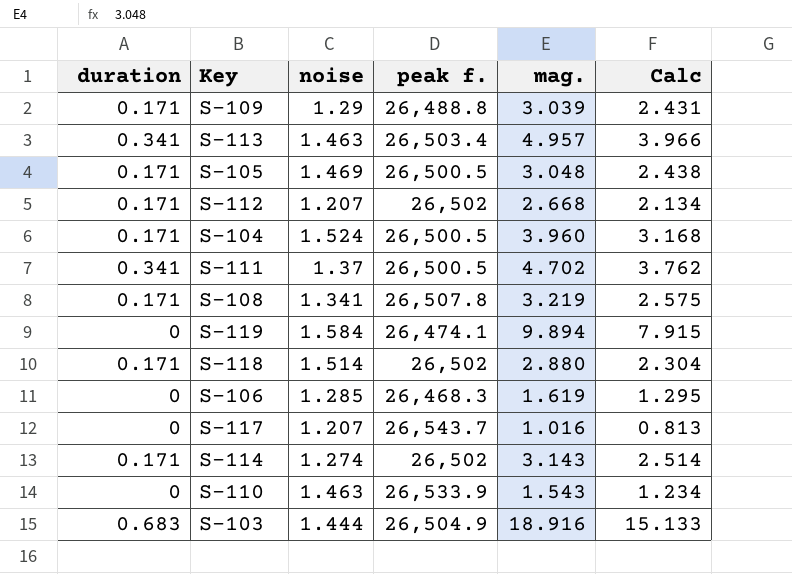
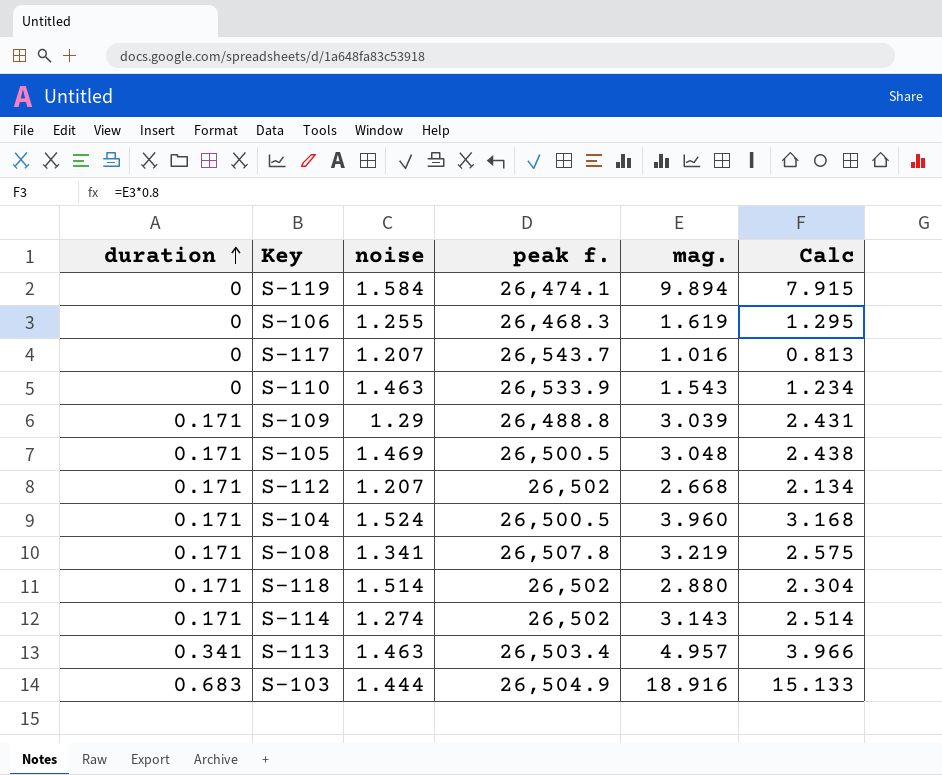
row order: none -> duration ascending
row S-111: 0.341 | 1.37 | 26,500.5 | 4.702 | 3.762 -> none
S-106 | noise: 1.285 -> 1.255

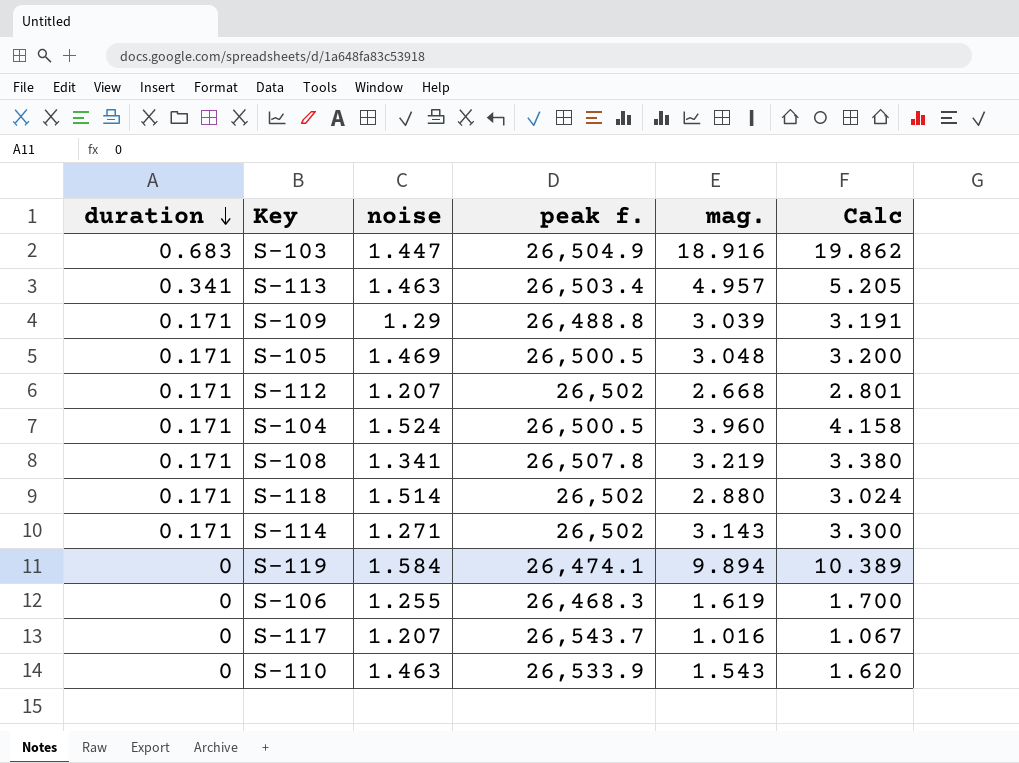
row order: duration ascending -> duration descending
column Calc | formula: [mag.] * 0.8 -> [mag.] * 1.05
S-103 | noise: 1.444 -> 1.447
S-114 | noise: 1.274 -> 1.271

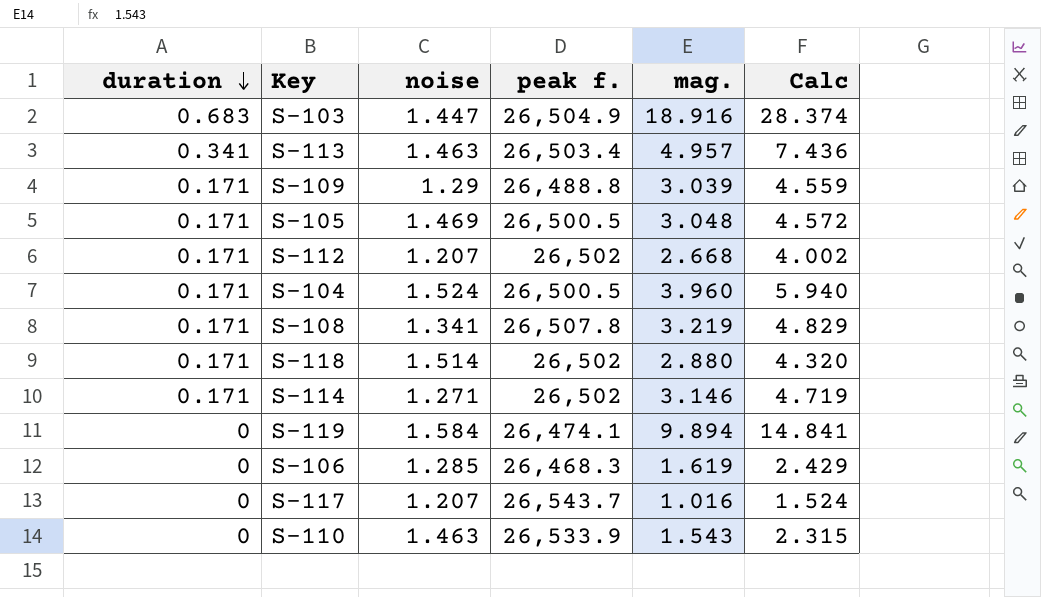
column Calc | formula: [mag.] * 1.05 -> [mag.] * 1.5
S-114 | mag.: 3.143 -> 3.146
S-106 | noise: 1.255 -> 1.285

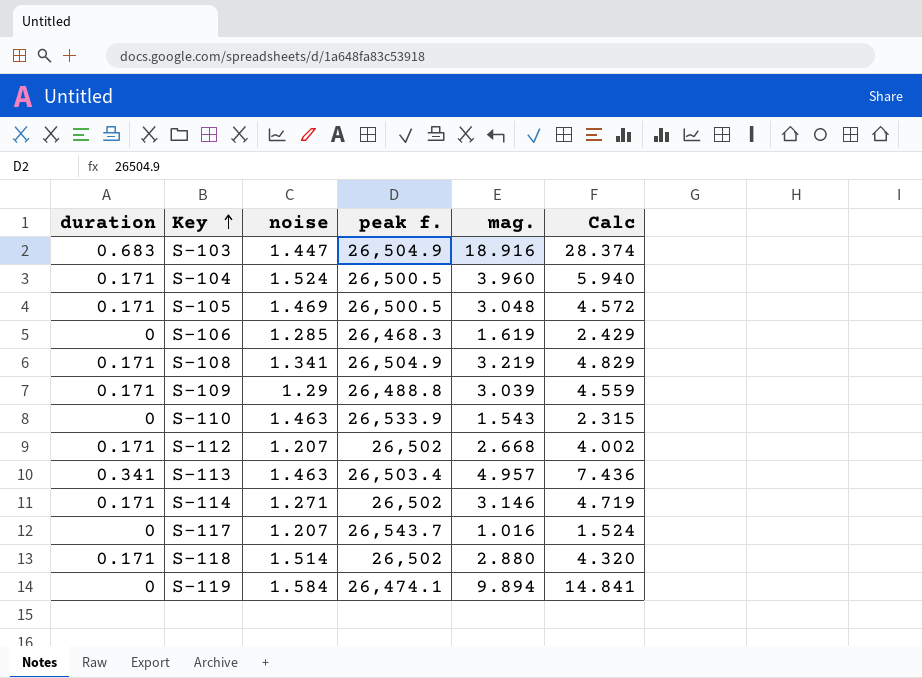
row order: duration descending -> Key ascending
S-108 | peak f.: 26,507.8 -> 26,504.9

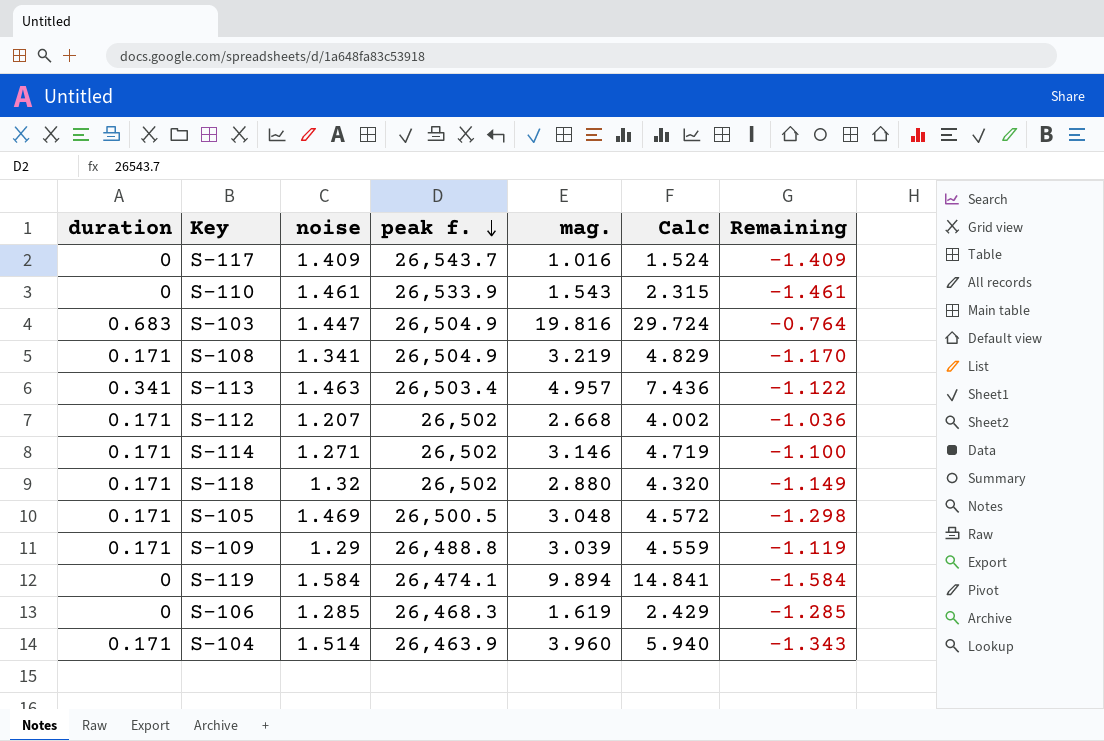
row order: Key ascending -> peak f. descending
column Remaining | formula: none -> [duration] - [noise]
S-117 | noise: 1.207 -> 1.409
S-110 | noise: 1.463 -> 1.461
S-103 | mag.: 18.916 -> 19.816
S-103 | Calc: 28.374 -> 29.724
S-118 | noise: 1.514 -> 1.32
S-104 | noise: 1.524 -> 1.514
S-104 | peak f.: 26,500.5 -> 26,463.9

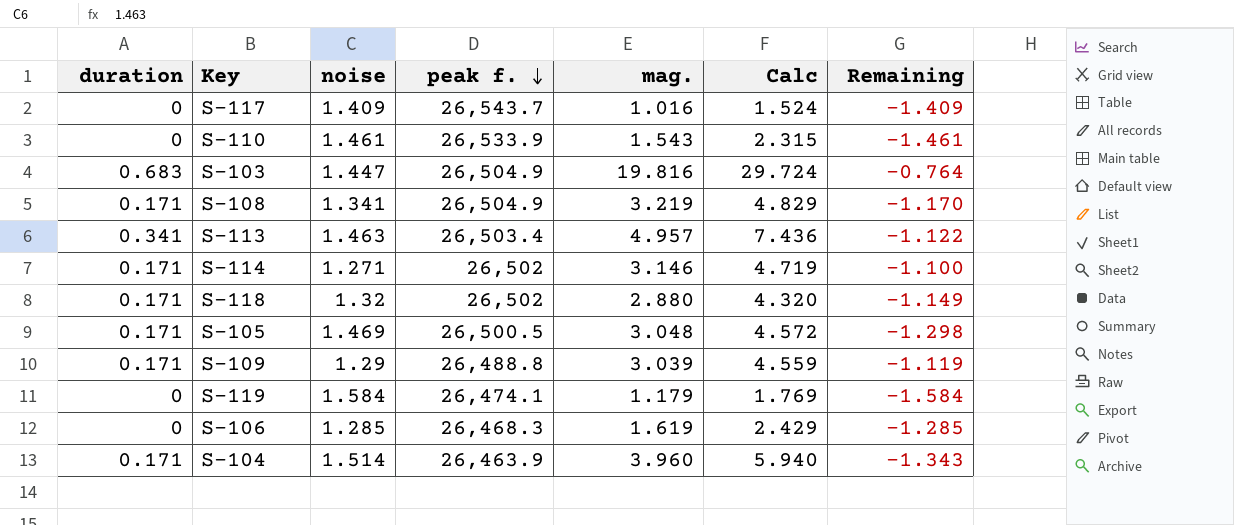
row S-112: 0.171 | 1.207 | 26,502 | 2.668 | 4.002 | -1.036 -> none
S-119 | mag.: 9.894 -> 1.179
S-119 | Calc: 14.841 -> 1.769

